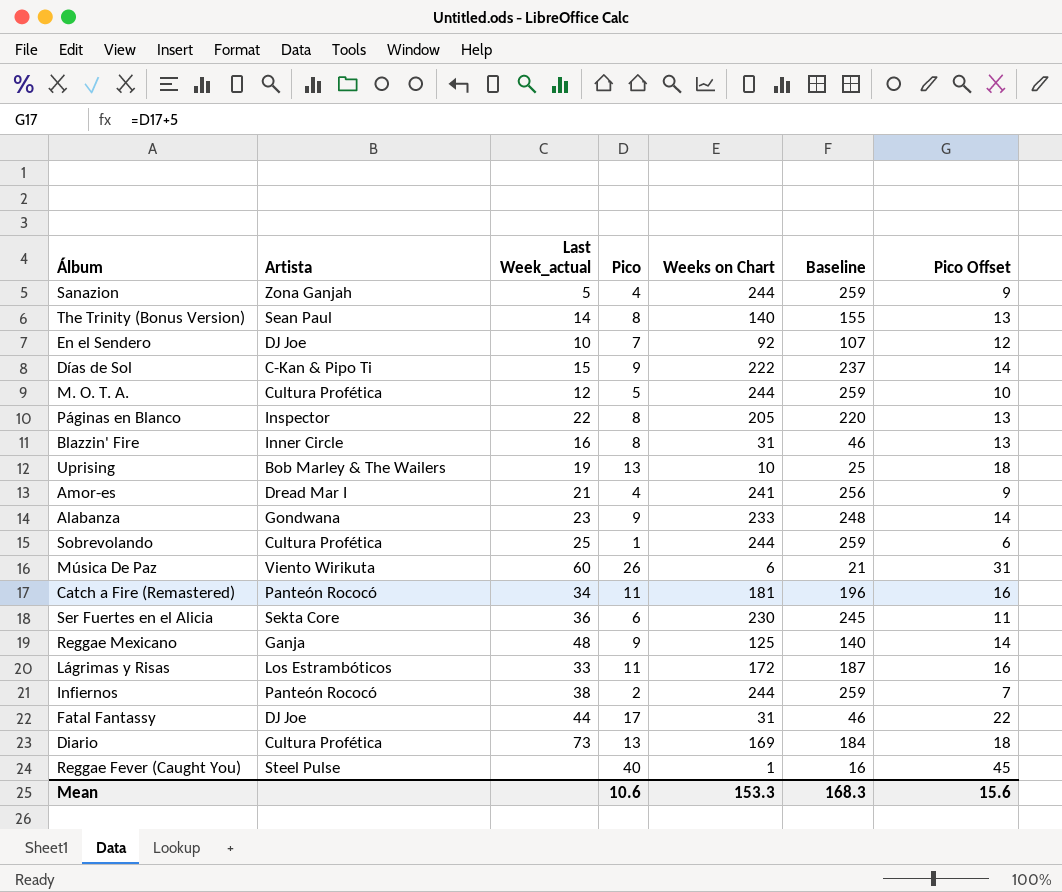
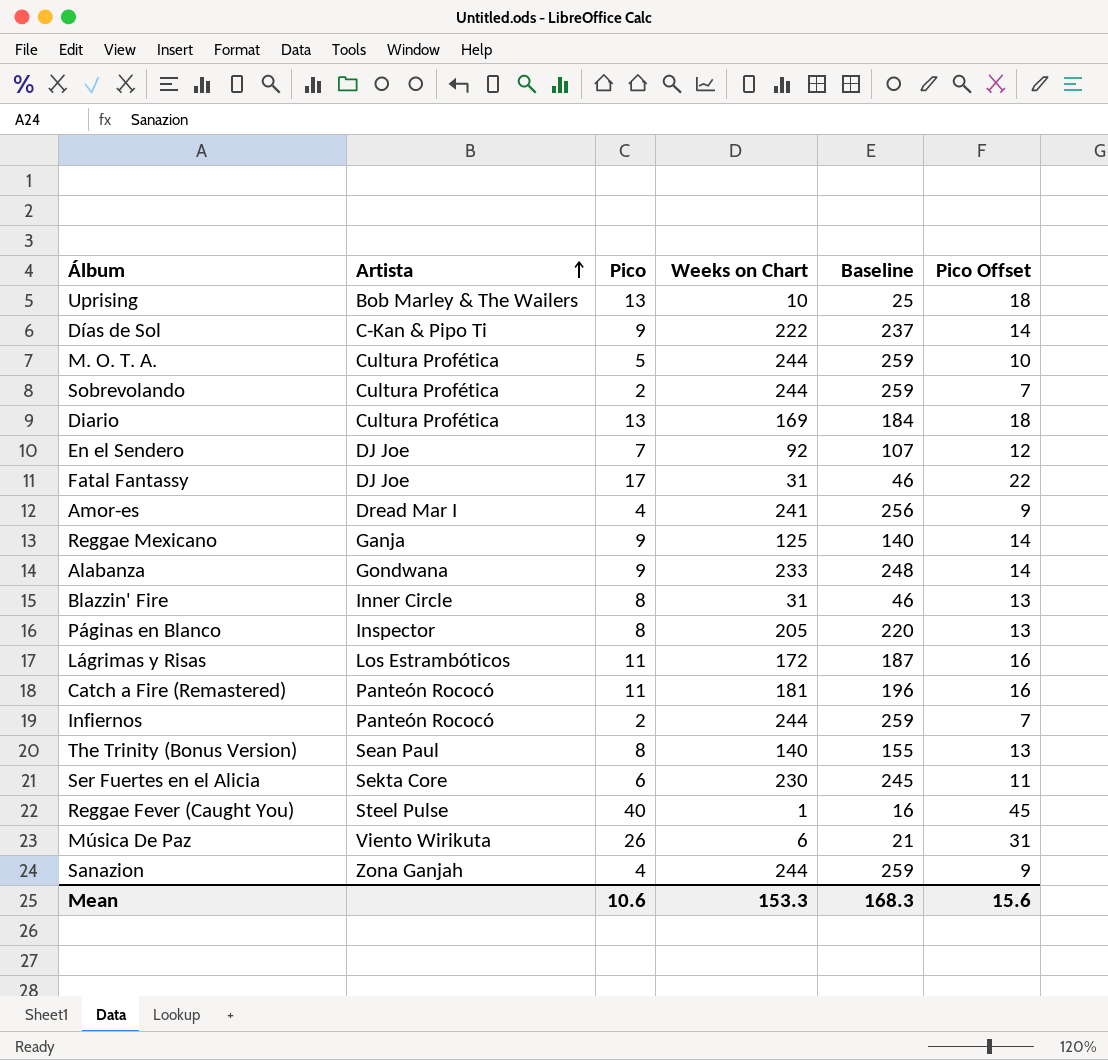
row order: none -> Artista ascending
column Last Week_actual | position: 3 -> none
Sobrevolando | Pico: 1 -> 2
Sobrevolando | Pico Offset: 6 -> 7

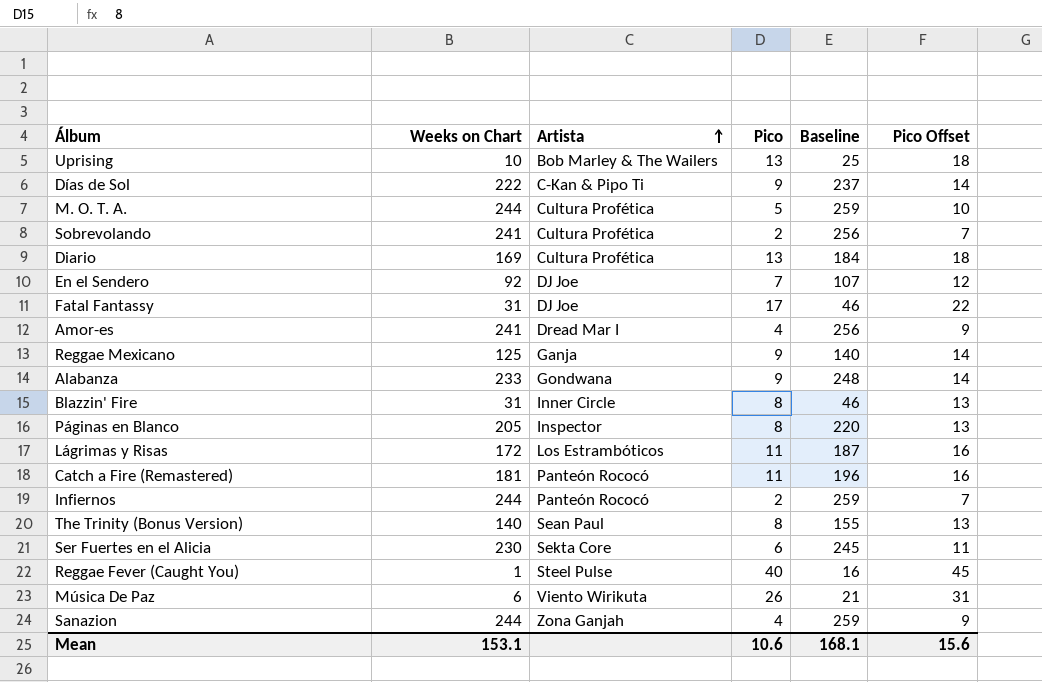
column Weeks on Chart | position: 4 -> 2
Sobrevolando | Weeks on Chart: 244 -> 241
Sobrevolando | Baseline: 259 -> 256
Mean | Weeks on Chart: 153.3 -> 153.1
Mean | Baseline: 168.3 -> 168.1

